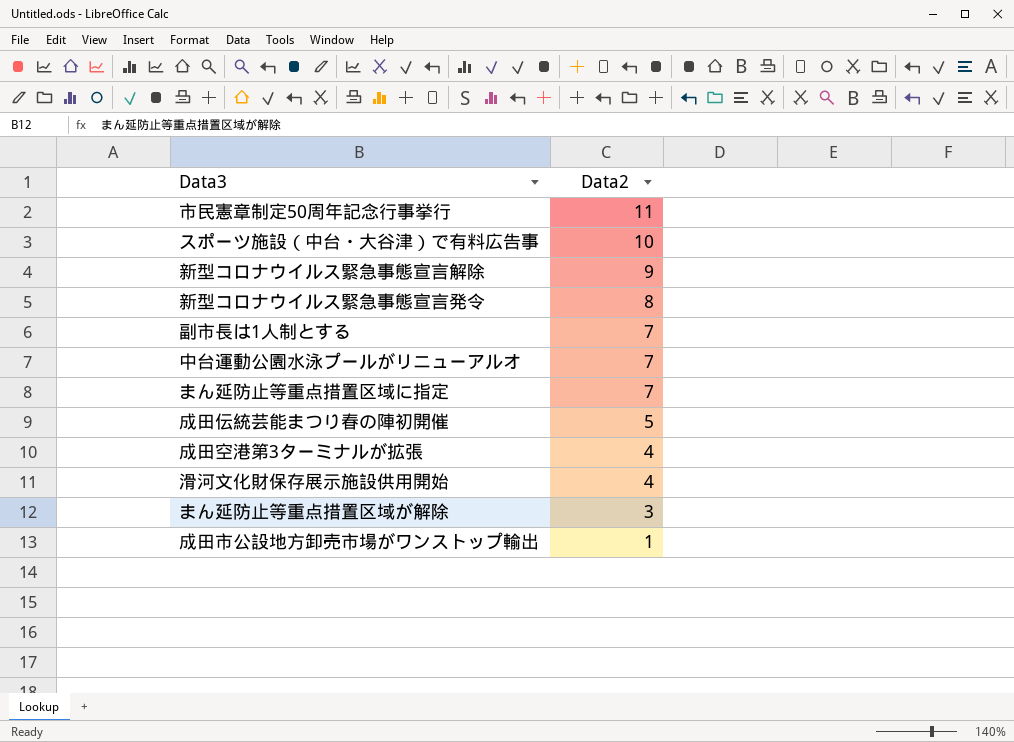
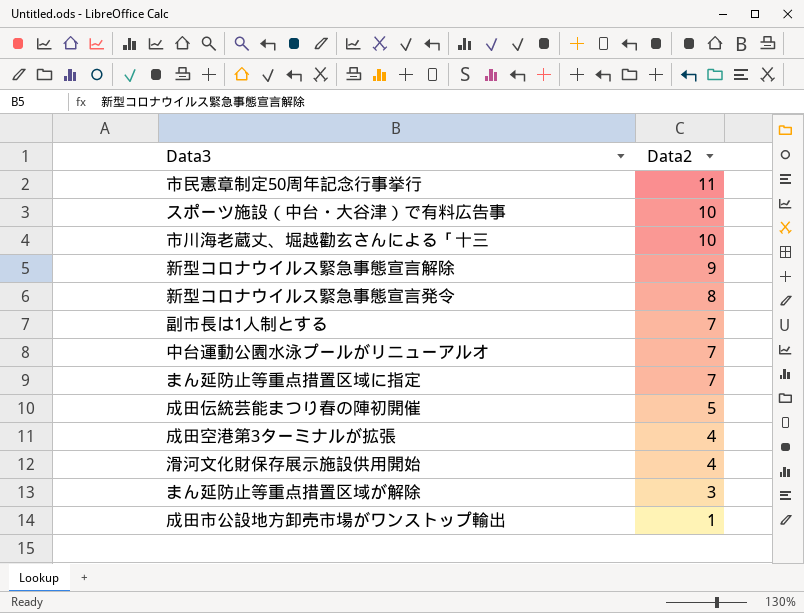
row 市川海老蔵丈、堀越勸玄さんによる「十三: none -> 10

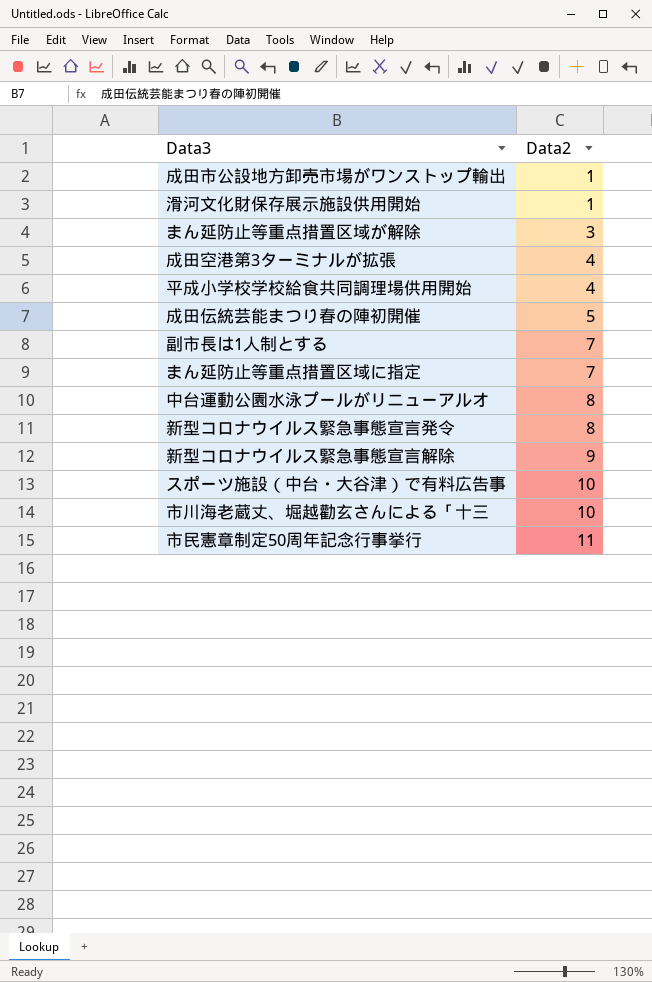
row order: Data2 descending -> Data2 ascending
滑河文化財保存展示施設供用開始 | Data2: 4 -> 1
row 平成小学校学校給食共同調理場供用開始: none -> 4
中台運動公園水泳プールがリニューアルオ | Data2: 7 -> 8

